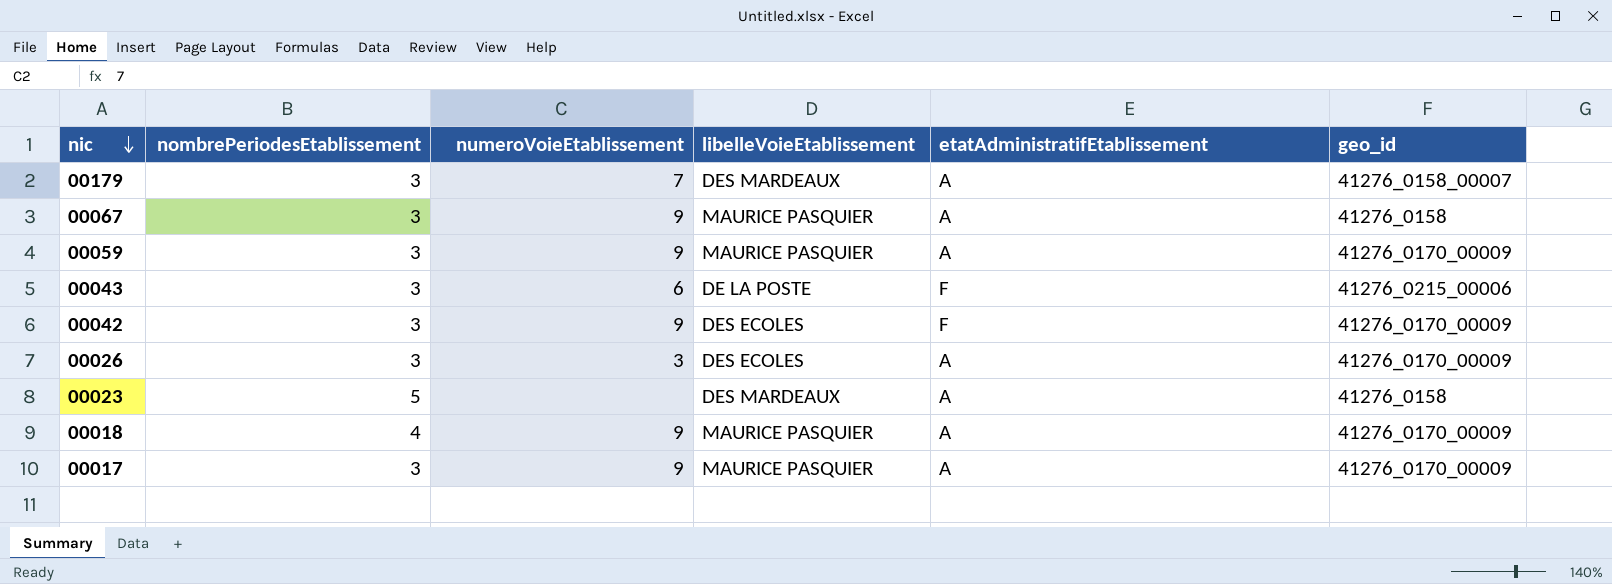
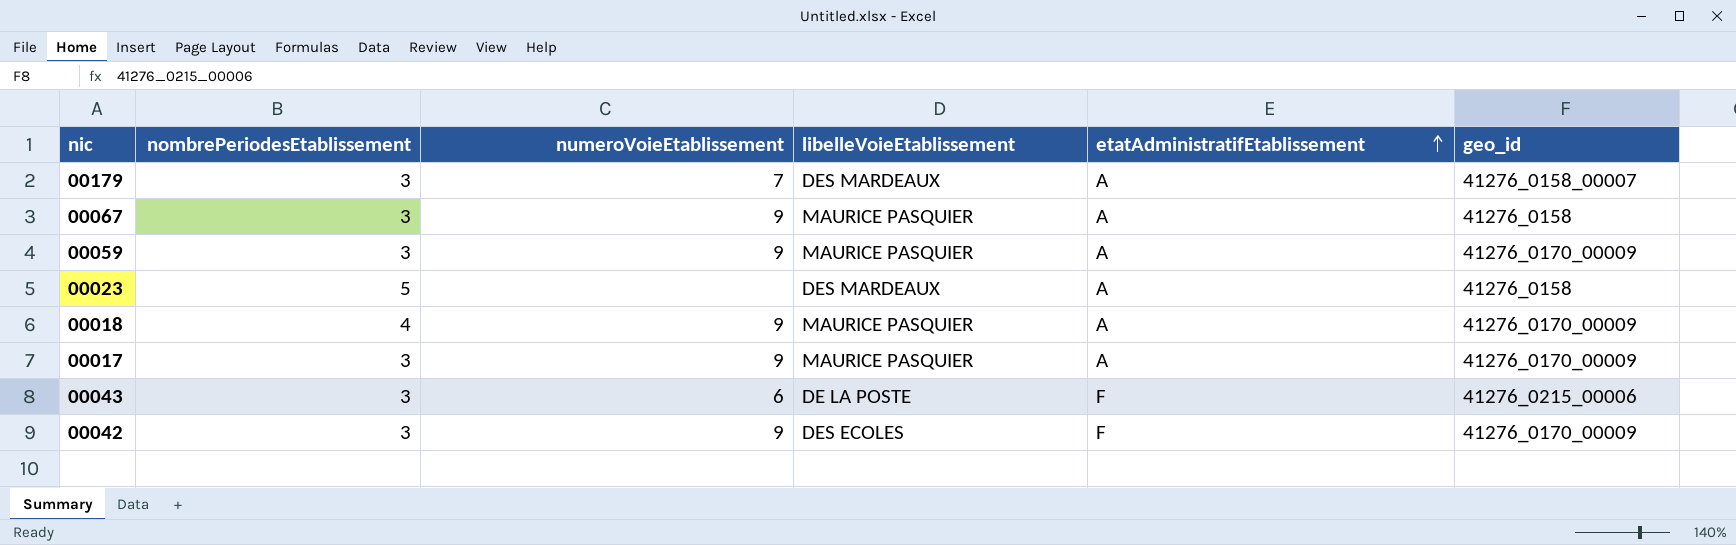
row order: nic descending -> etatAdministratifEtablissement ascending
row 00026: 3 | 3 | DES ECOLES | A | 41276_0170_00009 -> none

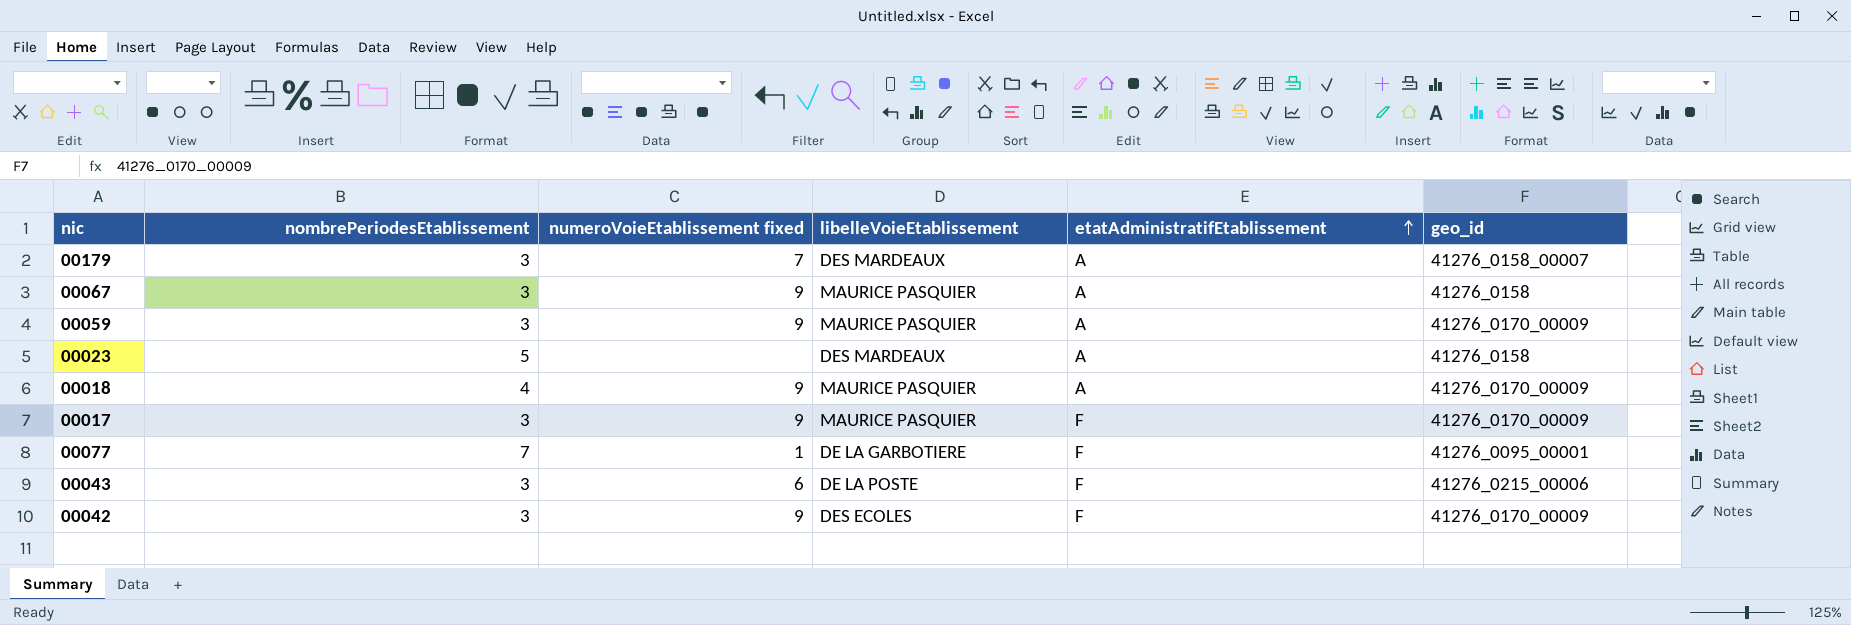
column name: numeroVoieEtablissement -> numeroVoieEtablissement fixed
00017 | etatAdministratifEtablissement: A -> F
row 00077: none -> 7 | 1 | DE LA GARBOTIERE | F | 41276_0095_00001

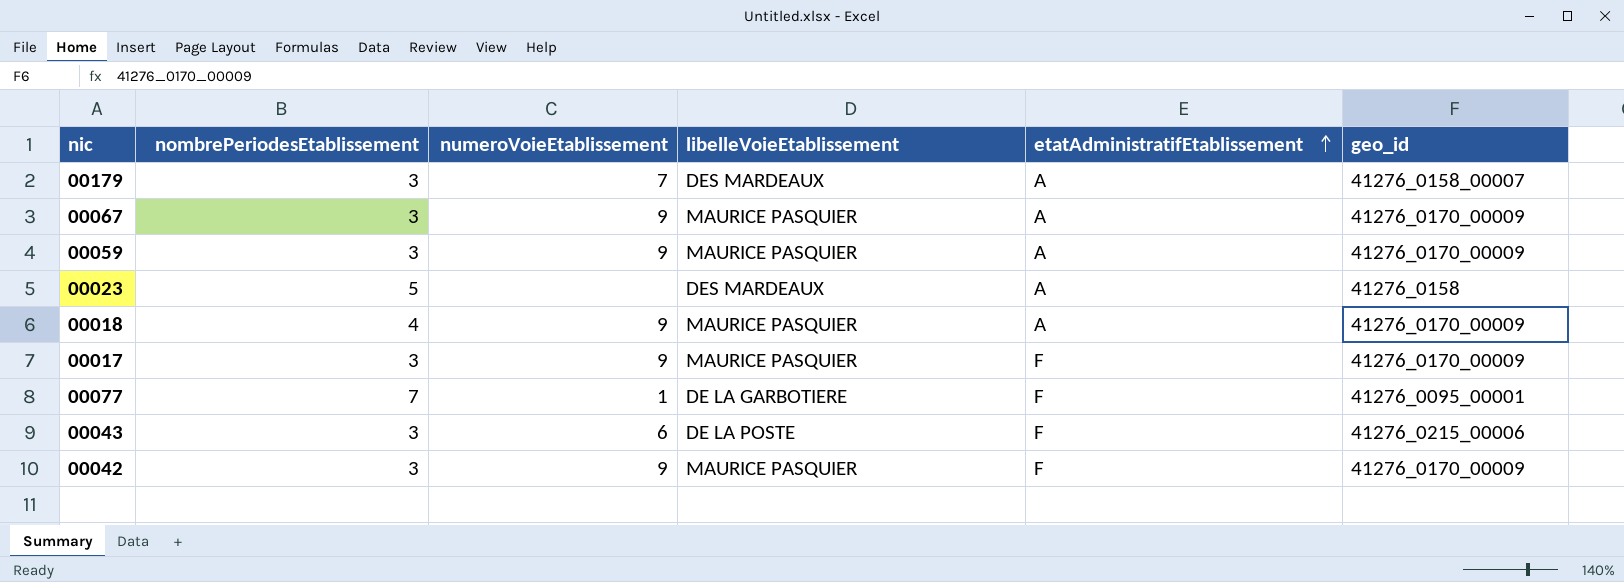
column name: numeroVoieEtablissement fixed -> numeroVoieEtablissement
00067 | geo_id: 41276_0158 -> 41276_0170_00009
00042 | libelleVoieEtablissement: DES ECOLES -> MAURICE PASQUIER

